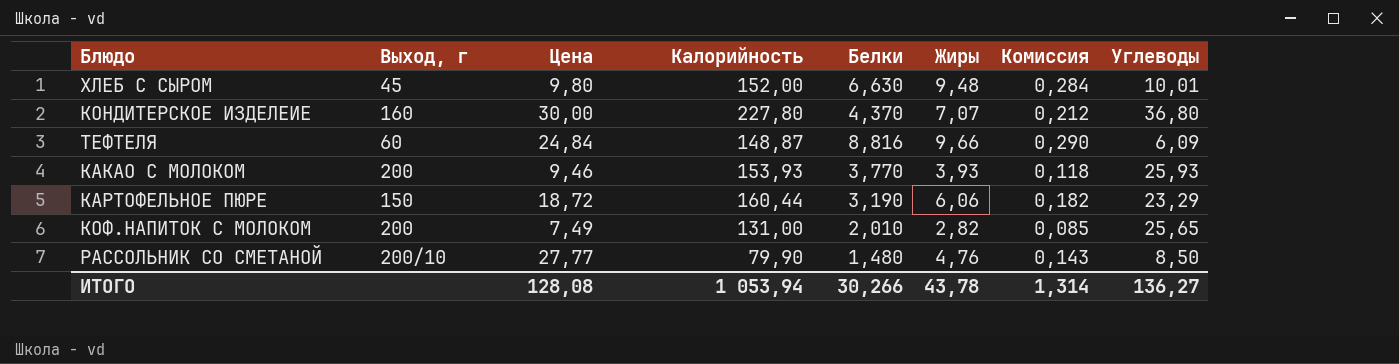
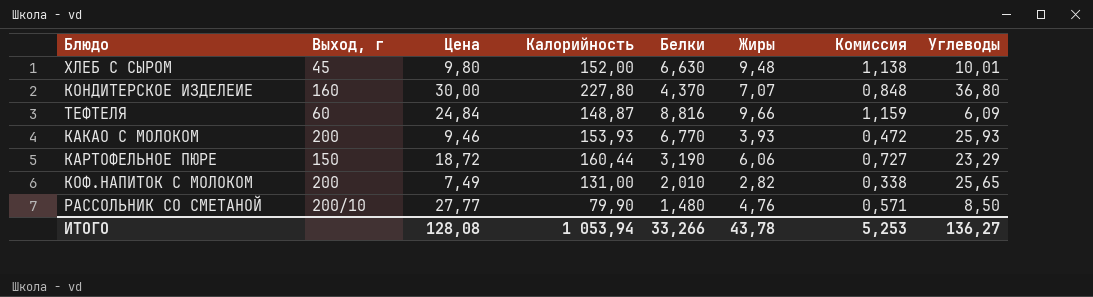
column Комиссия | formula: [Жиры] * 0,03 -> [Жиры] * 0,12
КАКАО С МОЛОКОМ | Белки: 3,770 -> 6,770
ИТОГО | Белки: 30,266 -> 33,266
ИТОГО | Комиссия: 1,314 -> 5,253

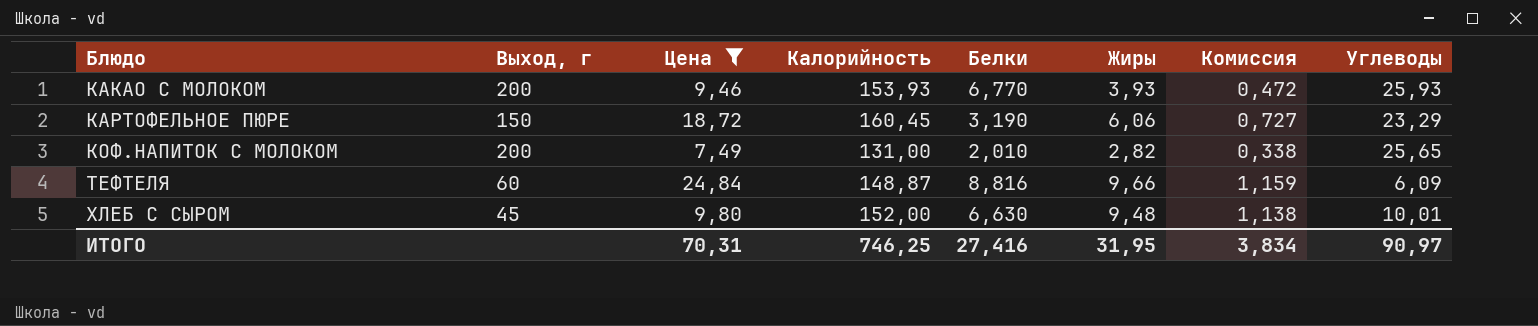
filter: none -> Цена <= 24,84
row order: none -> Блюдо ascending
КАРТОФЕЛЬНОЕ ПЮРЕ | Калорийность: 160,44 -> 160,45
ИТОГО | Цена: 128,08 -> 70,31
ИТОГО | Калорийность: 1 053,94 -> 746,25
ИТОГО | Белки: 33,266 -> 27,416
ИТОГО | Жиры: 43,78 -> 31,95
ИТОГО | Комиссия: 5,253 -> 3,834
ИТОГО | Углеводы: 136,27 -> 90,97

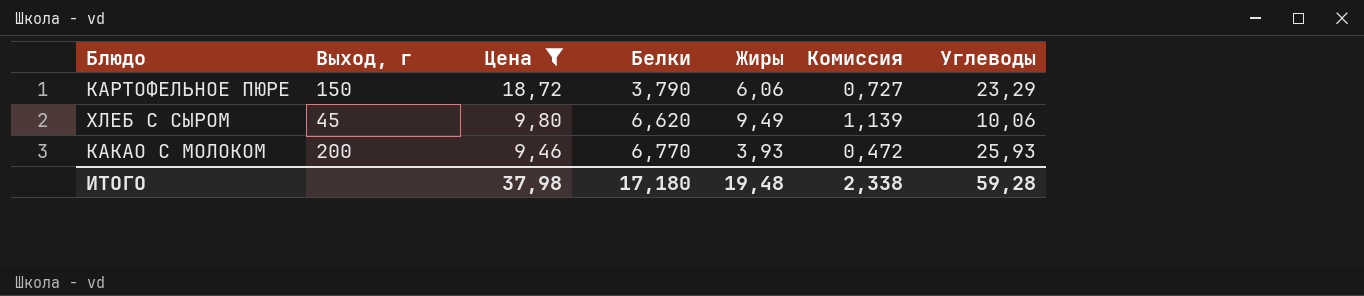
row order: Блюдо ascending -> Цена descending
column Калорийность | position: 4 -> none
row КОФ.НАПИТОК С МОЛОКОМ: 200 | 7,49 | 131,00 | 2,010 | 2,82 | 0,338 | 25,65 -> none
row ТЕФТЕЛЯ: 60 | 24,84 | 148,87 | 8,816 | 9,66 | 1,159 | 6,09 -> none
КАРТОФЕЛЬНОЕ ПЮРЕ | Белки: 3,190 -> 3,790
ХЛЕБ С СЫРОМ | Белки: 6,630 -> 6,620
ХЛЕБ С СЫРОМ | Жиры: 9,48 -> 9,49
ХЛЕБ С СЫРОМ | Комиссия: 1,138 -> 1,139
ХЛЕБ С СЫРОМ | Углеводы: 10,01 -> 10,06
ИТОГО | Цена: 70,31 -> 37,98
ИТОГО | Белки: 27,416 -> 17,180
ИТОГО | Жиры: 31,95 -> 19,48
ИТОГО | Комиссия: 3,834 -> 2,338
ИТОГО | Углеводы: 90,97 -> 59,28

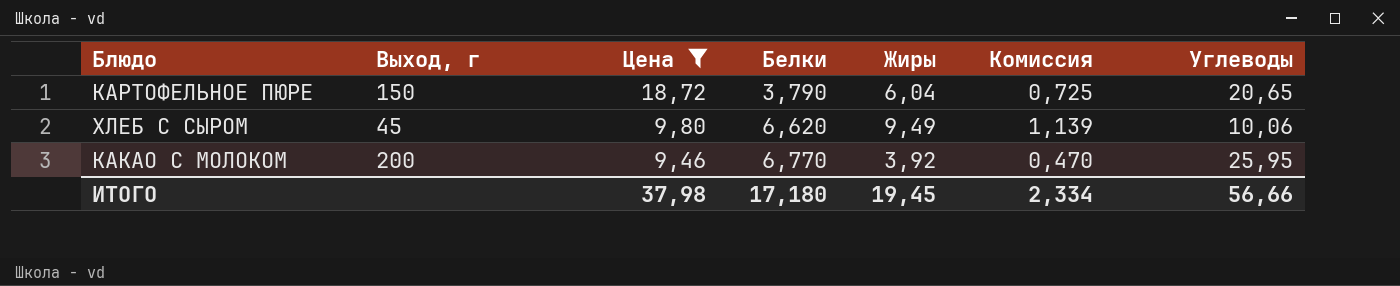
КАРТОФЕЛЬНОЕ ПЮРЕ | Жиры: 6,06 -> 6,04
КАРТОФЕЛЬНОЕ ПЮРЕ | Комиссия: 0,727 -> 0,725
КАРТОФЕЛЬНОЕ ПЮРЕ | Углеводы: 23,29 -> 20,65
КАКАО С МОЛОКОМ | Жиры: 3,93 -> 3,92
КАКАО С МОЛОКОМ | Комиссия: 0,472 -> 0,470
КАКАО С МОЛОКОМ | Углеводы: 25,93 -> 25,95
ИТОГО | Жиры: 19,48 -> 19,45
ИТОГО | Комиссия: 2,338 -> 2,334
ИТОГО | Углеводы: 59,28 -> 56,66

